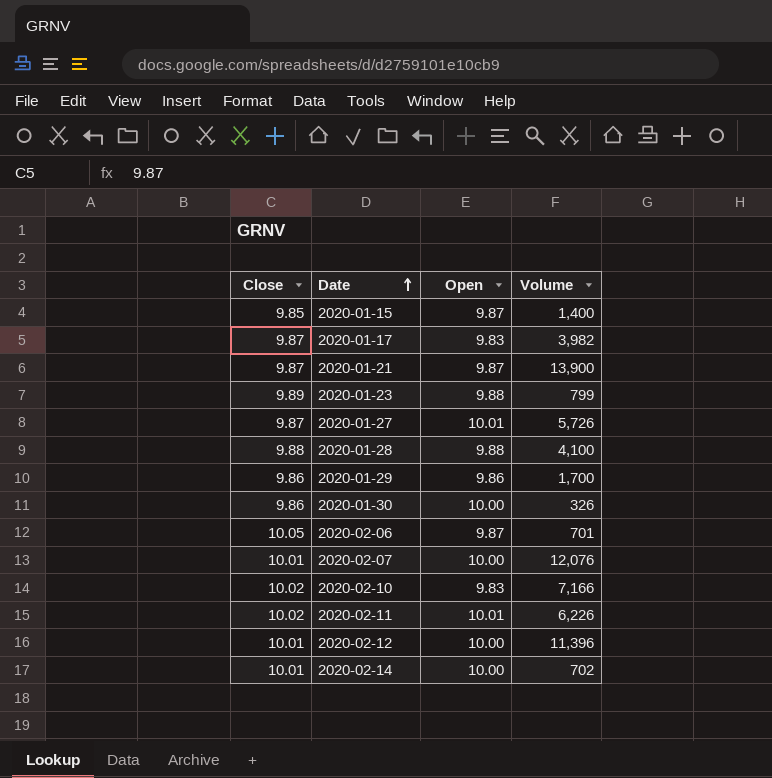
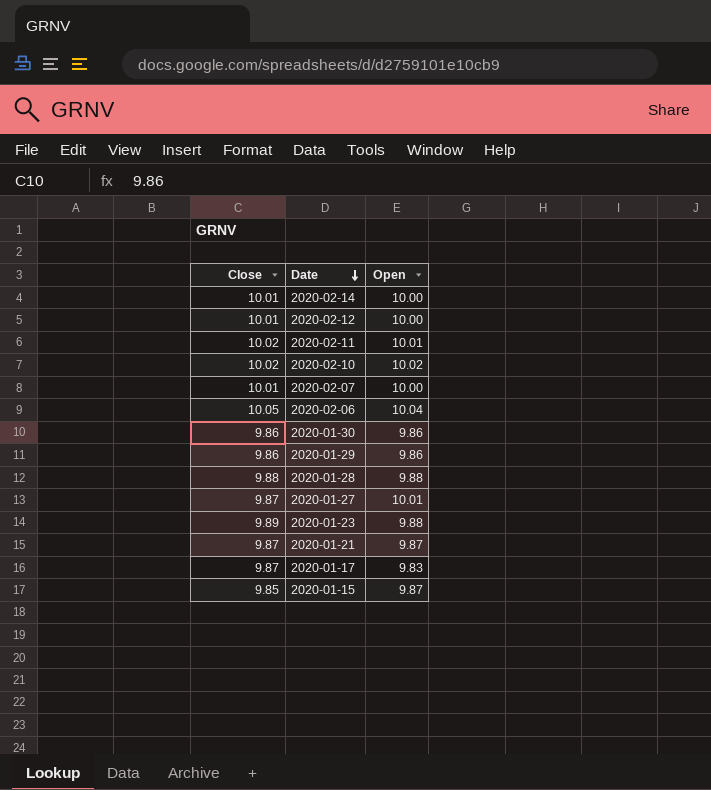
row order: Date ascending -> Date descending
column Volume | position: 4 -> none
2020-02-10 | Open: 9.83 -> 10.02
2020-02-06 | Open: 9.87 -> 10.04
2020-01-30 | Open: 10.00 -> 9.86

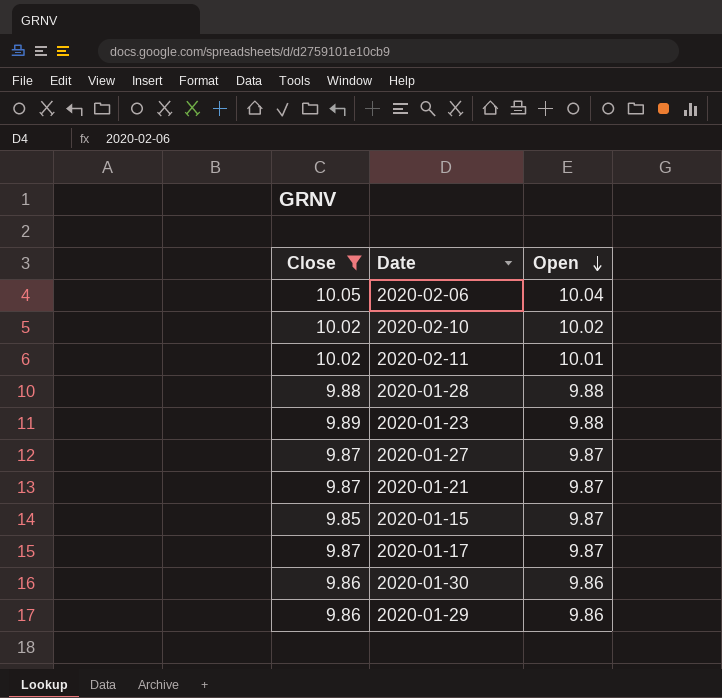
filter: none -> Close != 10.01
row order: Date descending -> Open descending
2020-01-27 | Open: 10.01 -> 9.87
2020-01-17 | Open: 9.83 -> 9.87

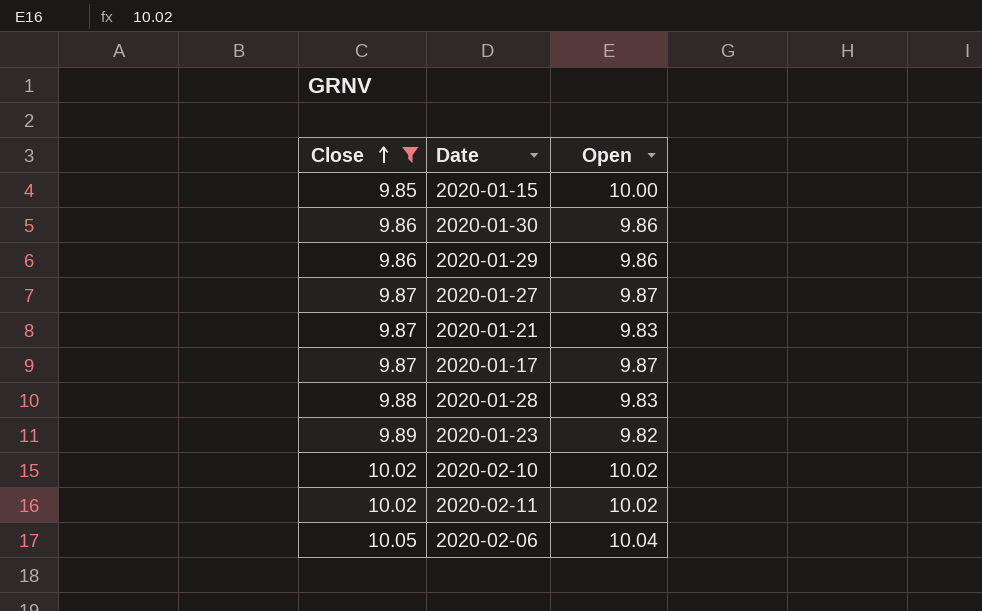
row order: Open descending -> Close ascending
2020-01-15 | Open: 9.87 -> 10.00
2020-01-21 | Open: 9.87 -> 9.83
2020-01-28 | Open: 9.88 -> 9.83
2020-01-23 | Open: 9.88 -> 9.82
2020-02-11 | Open: 10.01 -> 10.02

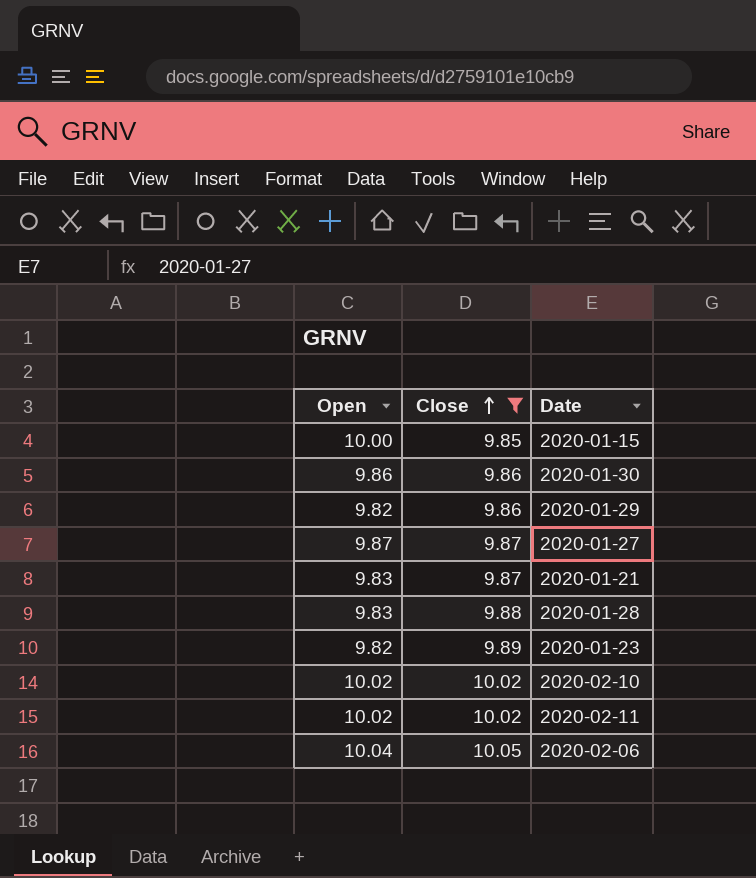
column Open | position: 3 -> 1
row 2020-01-17: 9.87 | 9.87 -> none
2020-01-29 | Open: 9.86 -> 9.82

